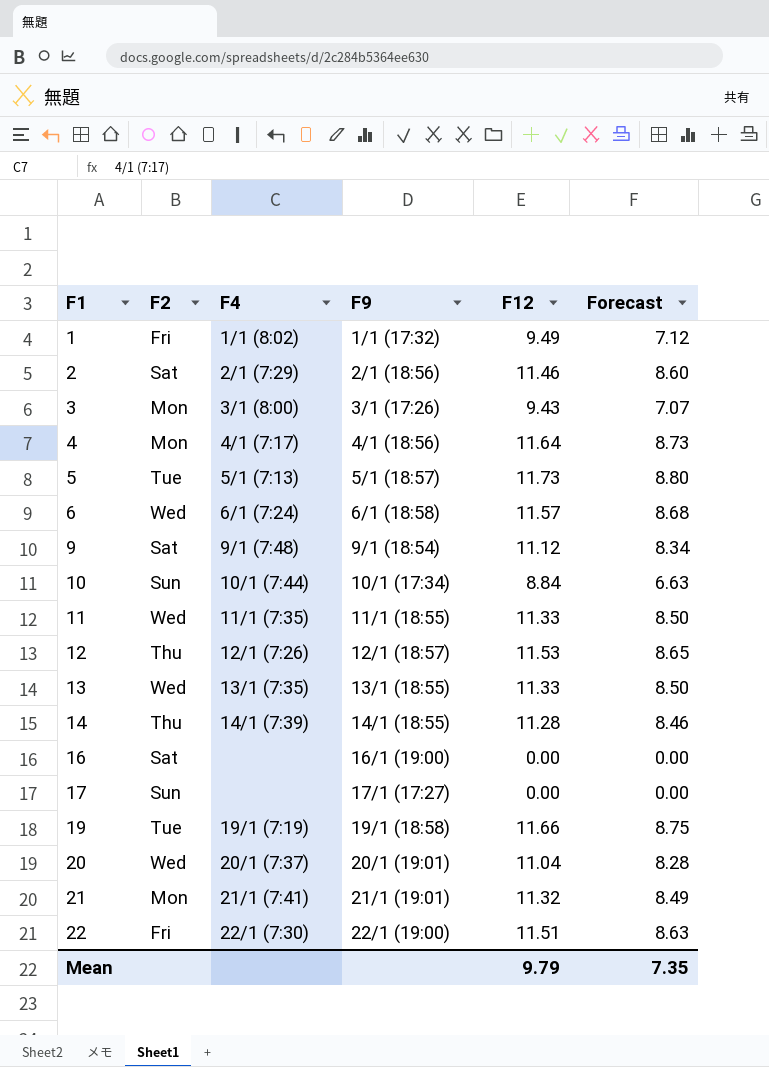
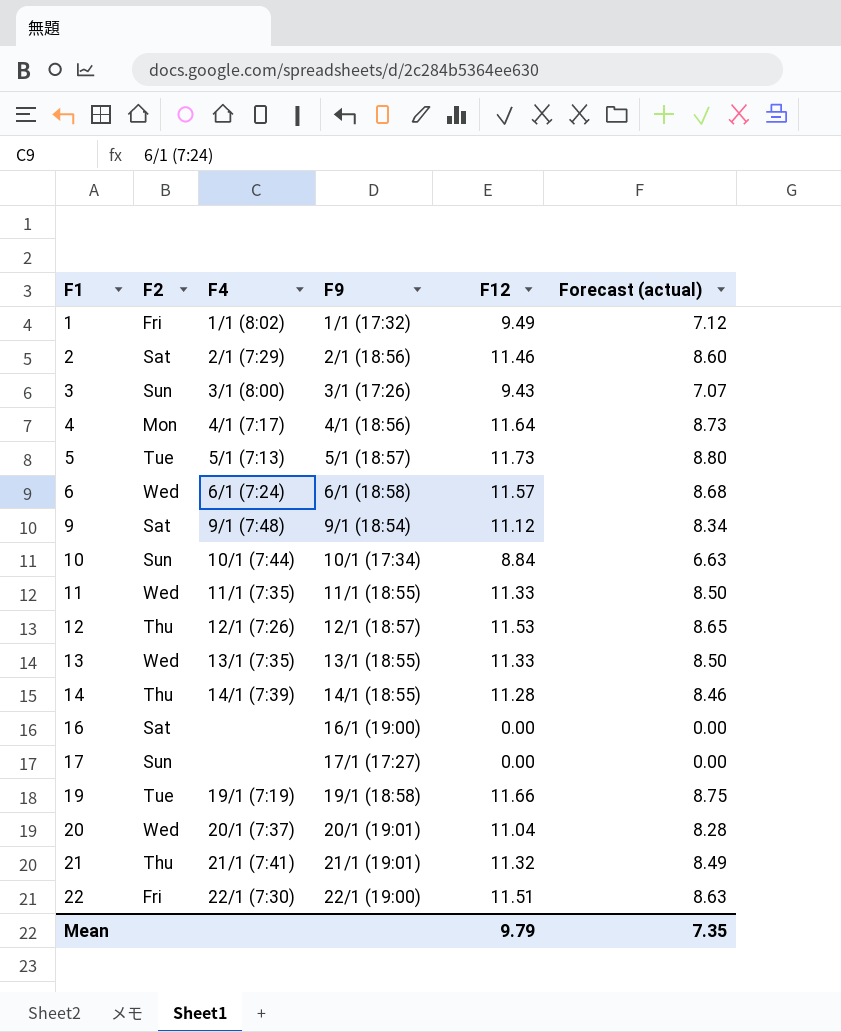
column name: Forecast -> Forecast (actual)
3 | F2: Mon -> Sun
21 | F2: Mon -> Thu

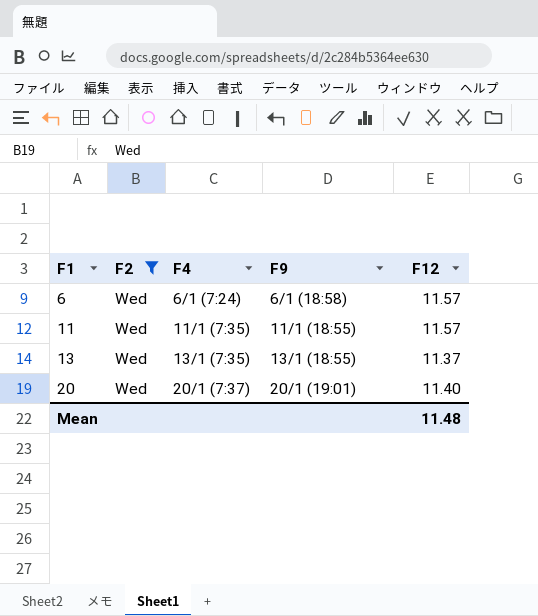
filter: none -> F2 = Wed
column Forecast (actual) | formula: [F12] * 0.75 -> none
11 | F12: 11.33 -> 11.57
13 | F12: 11.33 -> 11.37
20 | F12: 11.04 -> 11.40
Mean | F12: 9.79 -> 11.48

